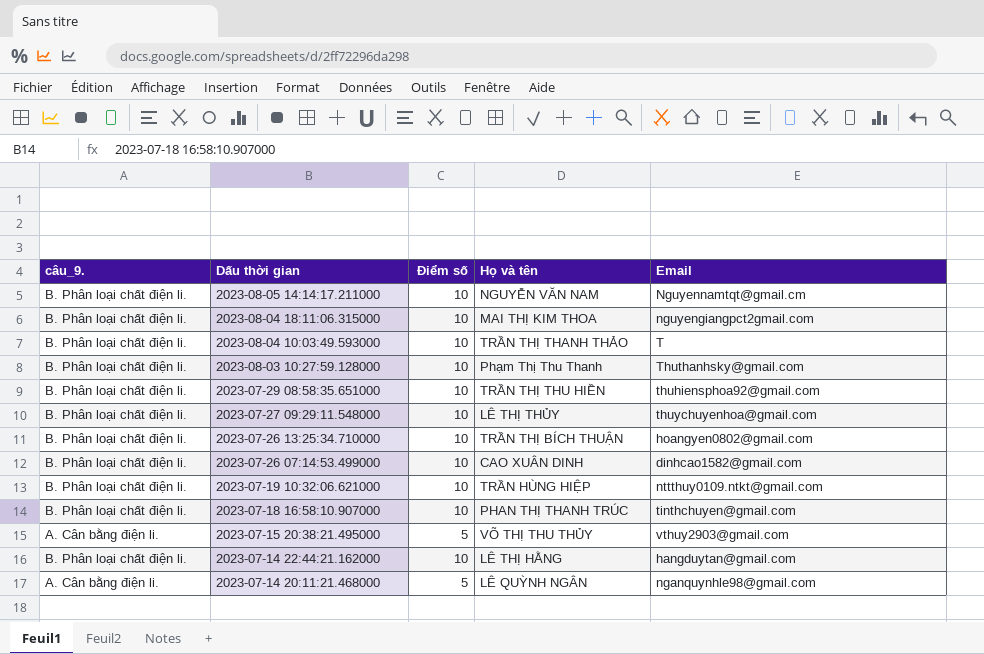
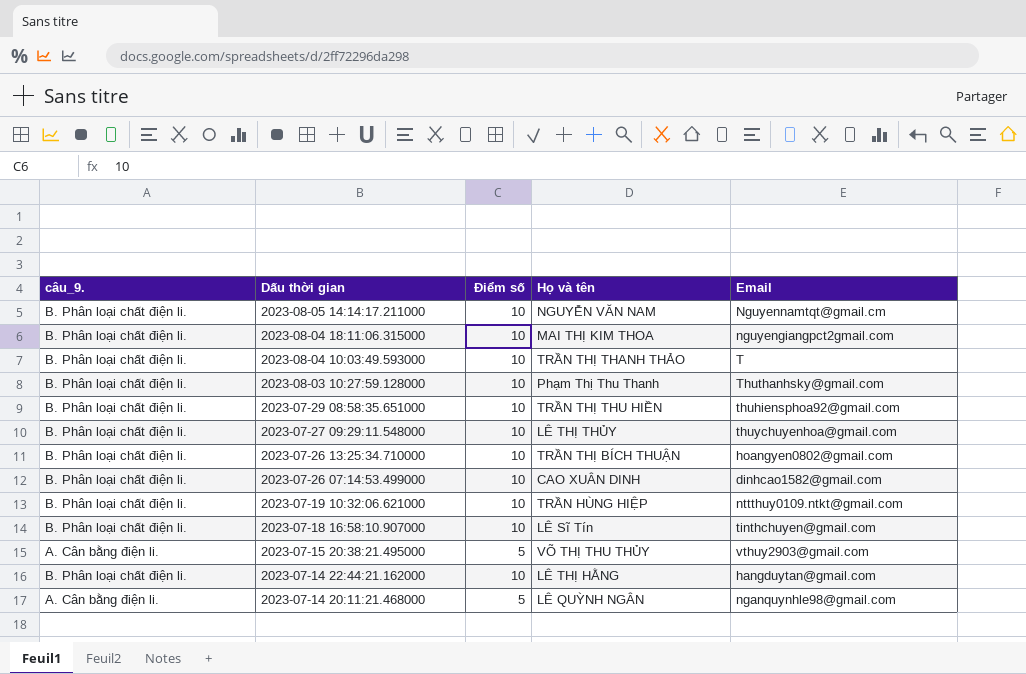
2023-07-18 16:58:10.907000 | Họ và tên: PHAN THỊ THANH TRÚC -> LÊ Sĩ Tín

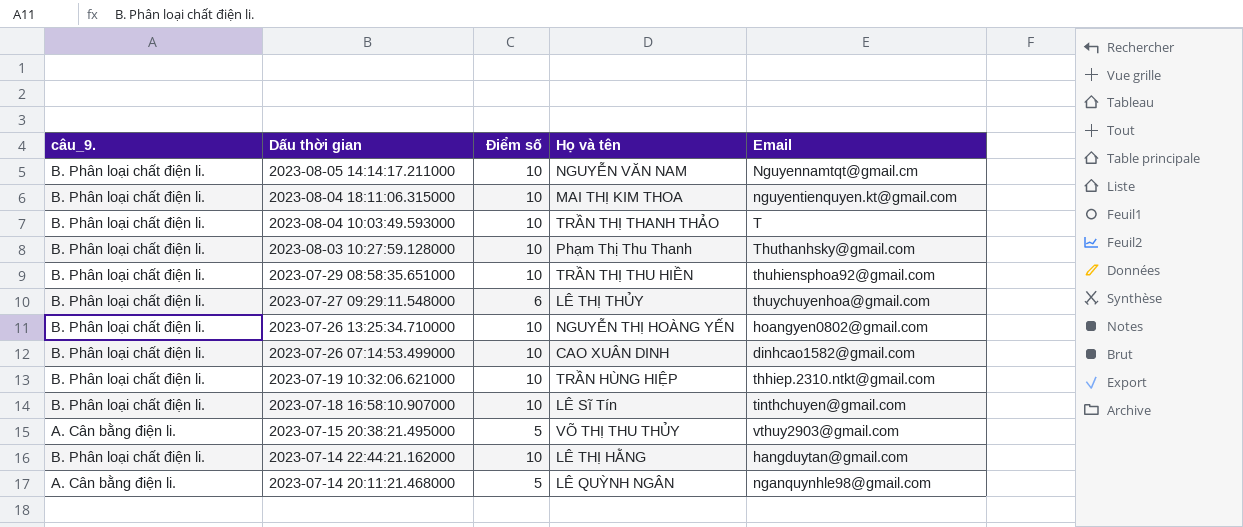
2023-08-04 18:11:06.315000 | Email: nguyengiangpct2gmail.com -> nguyentienquyen.kt@gmail.com
2023-07-27 09:29:11.548000 | Điểm số: 10 -> 6
2023-07-26 13:25:34.710000 | Họ và tên: TRẦN THỊ BÍCH THUẬN -> NGUYỄN THỊ HOÀNG YẾN
2023-07-19 10:32:06.621000 | Email: nttthuy0109.ntkt@gmail.com -> thhiep.2310.ntkt@gmail.com

